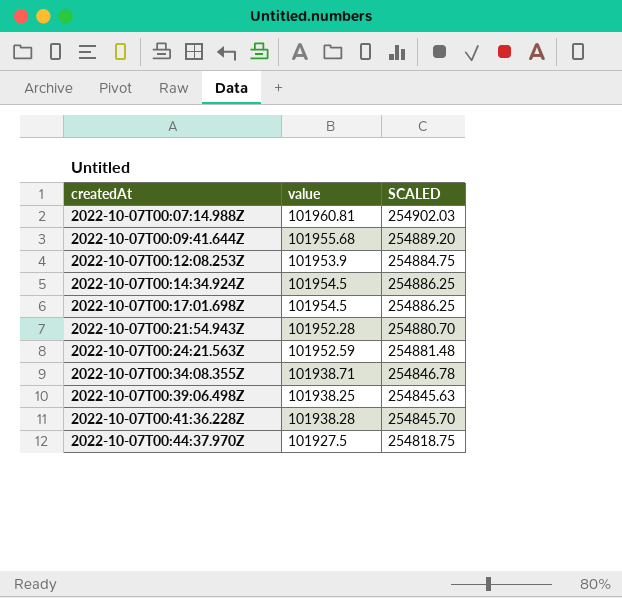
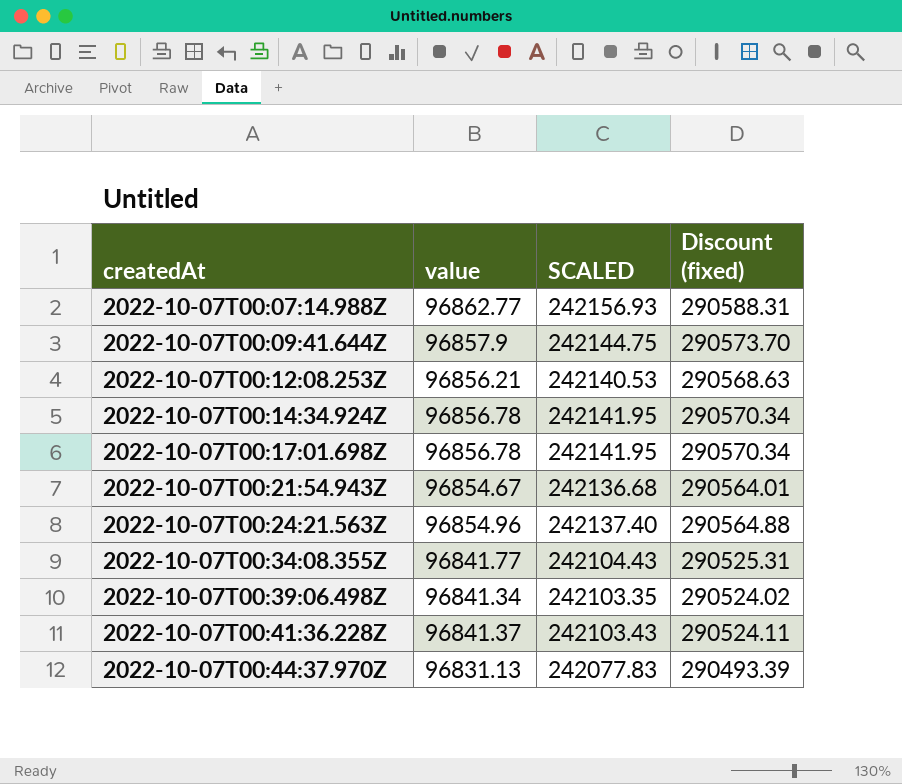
column Discount (fixed) | formula: none -> [value] * 3
2022-10-07T00:07:14.988Z | value: 101960.81 -> 96862.77
2022-10-07T00:07:14.988Z | SCALED: 254902.03 -> 242156.93
2022-10-07T00:09:41.644Z | value: 101955.68 -> 96857.9
2022-10-07T00:09:41.644Z | SCALED: 254889.20 -> 242144.75
2022-10-07T00:12:08.253Z | value: 101953.9 -> 96856.21
2022-10-07T00:12:08.253Z | SCALED: 254884.75 -> 242140.53
2022-10-07T00:14:34.924Z | value: 101954.5 -> 96856.78
2022-10-07T00:14:34.924Z | SCALED: 254886.25 -> 242141.95
2022-10-07T00:17:01.698Z | value: 101954.5 -> 96856.78
2022-10-07T00:17:01.698Z | SCALED: 254886.25 -> 242141.95
2022-10-07T00:21:54.943Z | value: 101952.28 -> 96854.67
2022-10-07T00:21:54.943Z | SCALED: 254880.70 -> 242136.68
2022-10-07T00:24:21.563Z | value: 101952.59 -> 96854.96
2022-10-07T00:24:21.563Z | SCALED: 254881.48 -> 242137.40
2022-10-07T00:34:08.355Z | value: 101938.71 -> 96841.77
2022-10-07T00:34:08.355Z | SCALED: 254846.78 -> 242104.43
2022-10-07T00:39:06.498Z | value: 101938.25 -> 96841.34
2022-10-07T00:39:06.498Z | SCALED: 254845.63 -> 242103.35
2022-10-07T00:41:36.228Z | value: 101938.28 -> 96841.37
2022-10-07T00:41:36.228Z | SCALED: 254845.70 -> 242103.43
2022-10-07T00:44:37.970Z | value: 101927.5 -> 96831.13
2022-10-07T00:44:37.970Z | SCALED: 254818.75 -> 242077.83

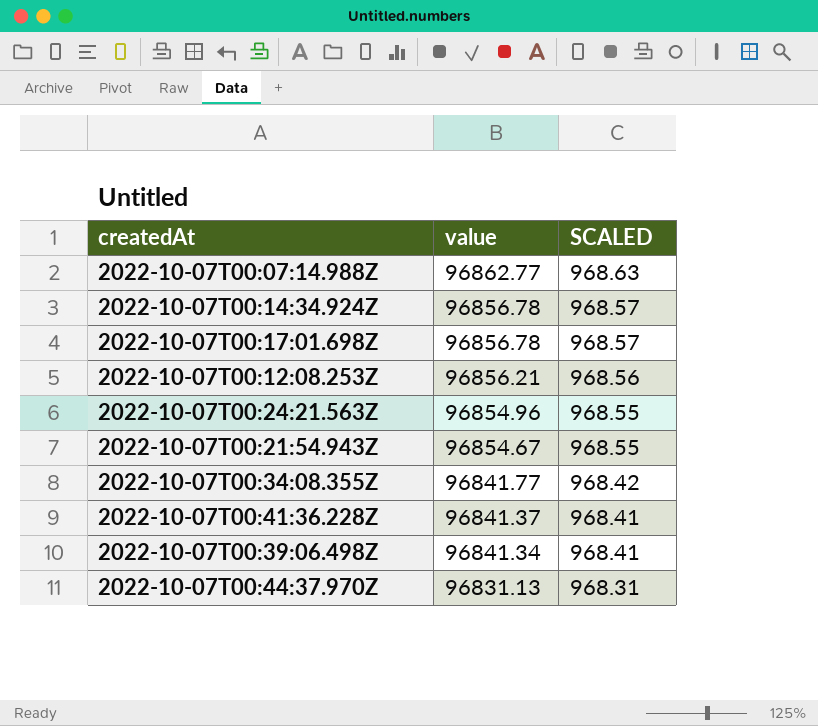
row order: createdAt ascending -> value descending
column Discount (fixed) | formula: [value] * 3 -> none
column SCALED | formula: [value] * 2.5 -> [value] * 0.01
row 2022-10-07T00:09:41.644Z: 96857.9 | 242144.75 | 290573.70 -> none

